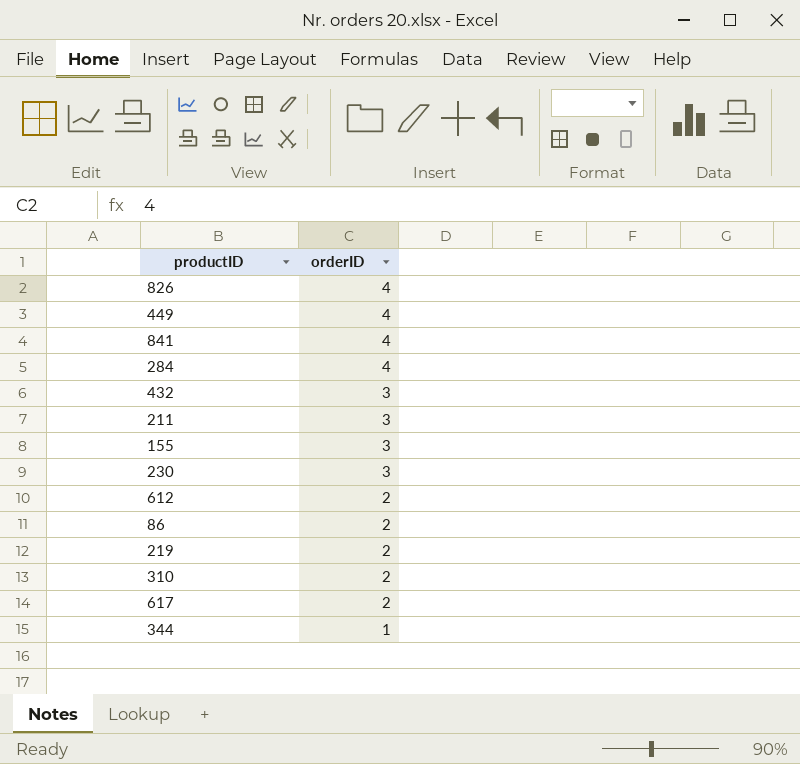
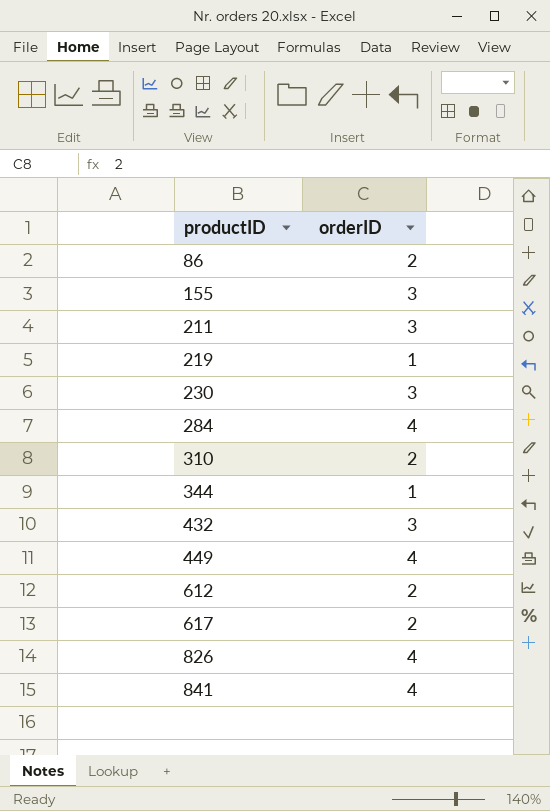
row order: orderID descending -> productID ascending
219 | orderID: 2 -> 1

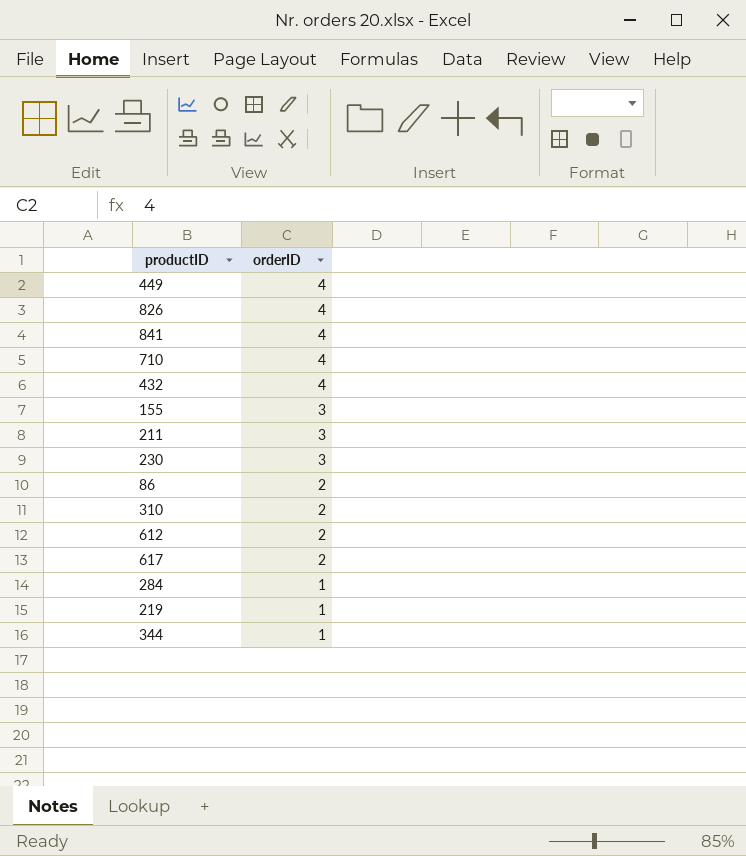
row order: productID ascending -> orderID descending
row 710: none -> 4
432 | orderID: 3 -> 4
284 | orderID: 4 -> 1

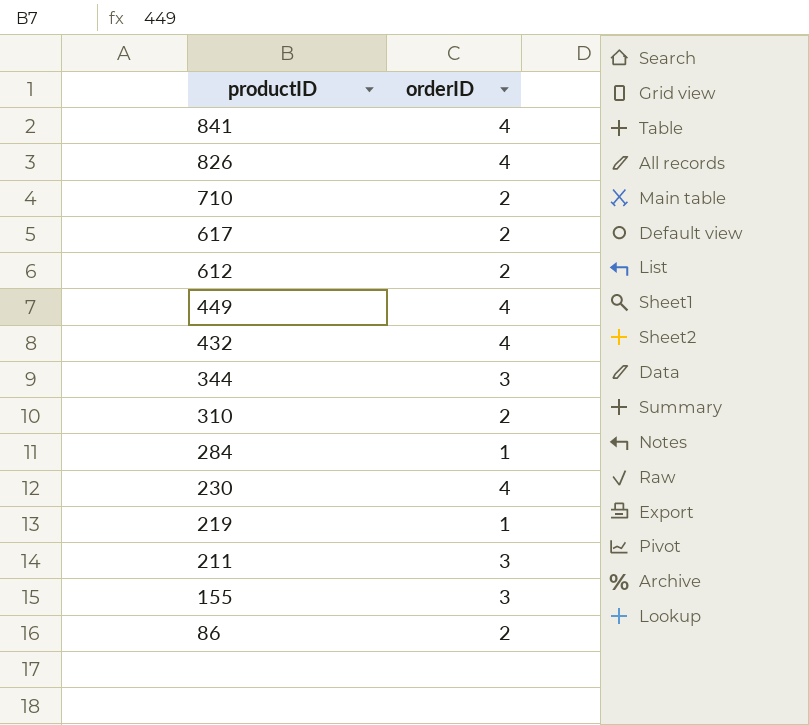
row order: orderID descending -> productID descending
710 | orderID: 4 -> 2
344 | orderID: 1 -> 3
230 | orderID: 3 -> 4

